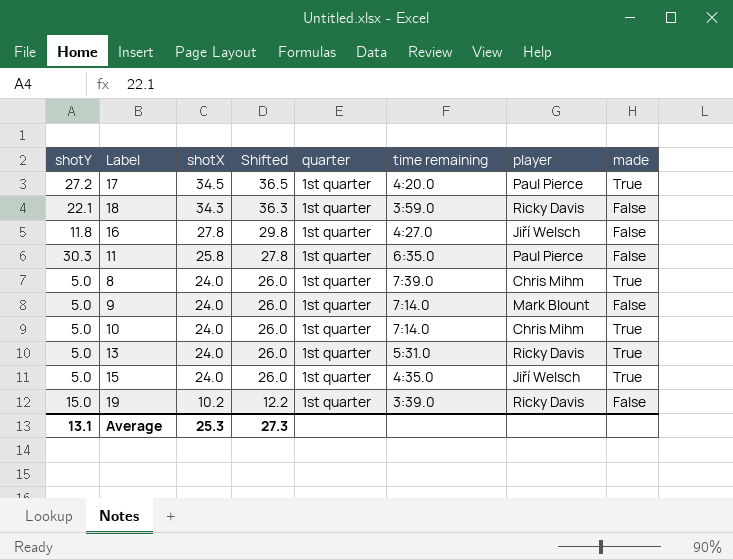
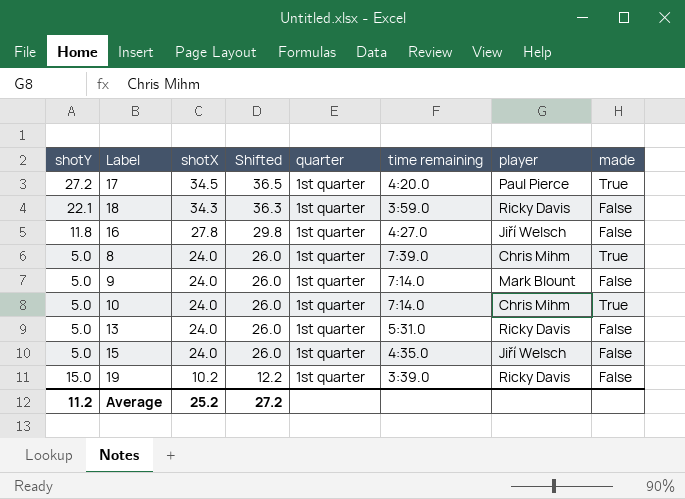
row 11: 30.3 | 25.8 | 27.8 | 1st quarter | 6:35.0 | Paul Pierce | False -> none
13 | made: True -> False
15 | made: True -> False
Average | shotY: 13.1 -> 11.2
Average | shotX: 25.3 -> 25.2
Average | Shifted: 27.3 -> 27.2

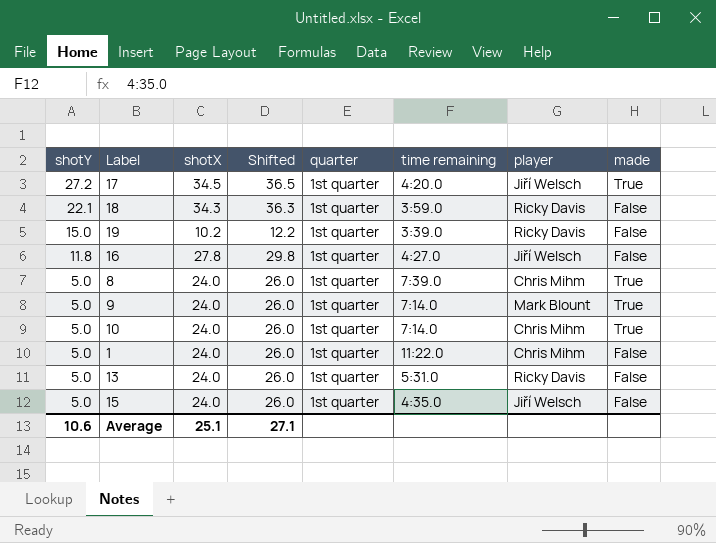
row order: shotX descending -> shotY descending
17 | player: Paul Pierce -> Jiří Welsch
9 | made: False -> True
row 1: none -> 5.0 | 24.0 | 26.0 | 1st quarter | 11:22.0 | Chris Mihm | False
Average | shotY: 11.2 -> 10.6
Average | shotX: 25.2 -> 25.1
Average | Shifted: 27.2 -> 27.1

